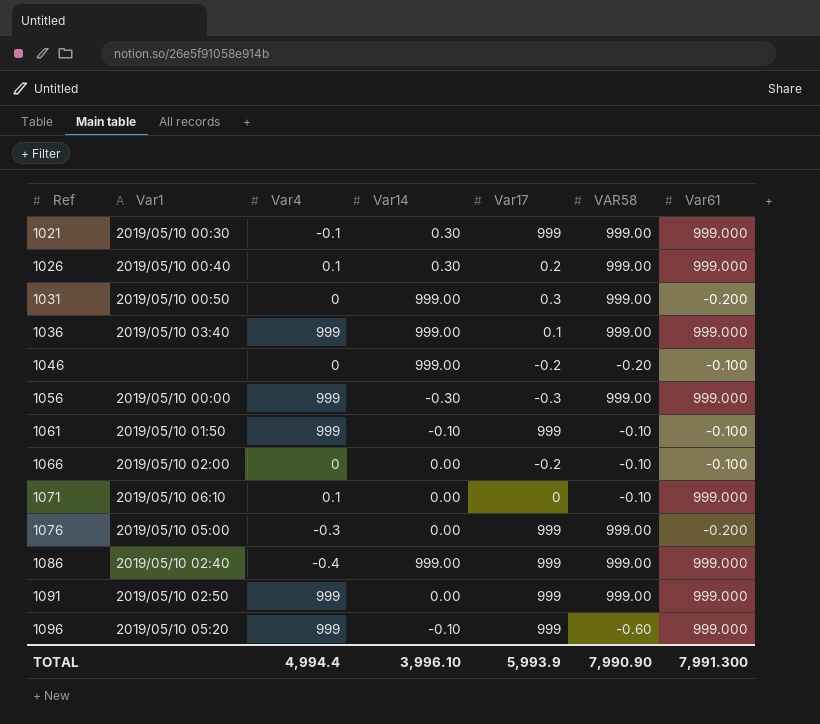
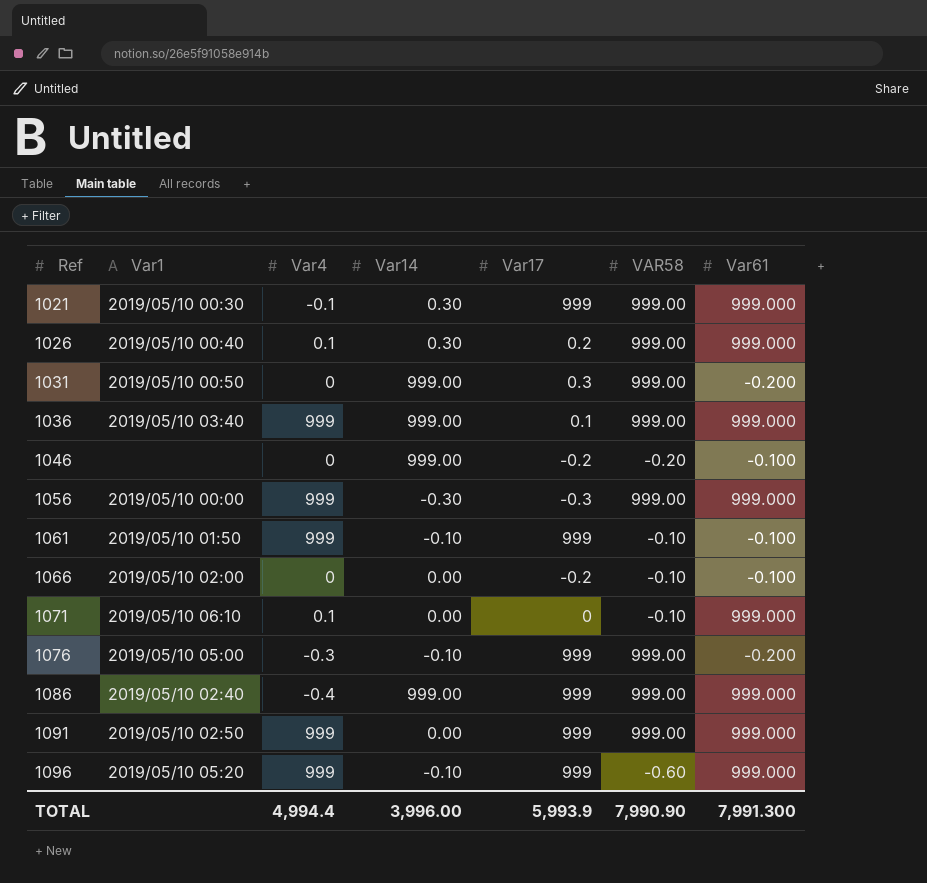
1076 | Var14: 0.00 -> -0.10
TOTAL | Var14: 3,996.10 -> 3,996.00

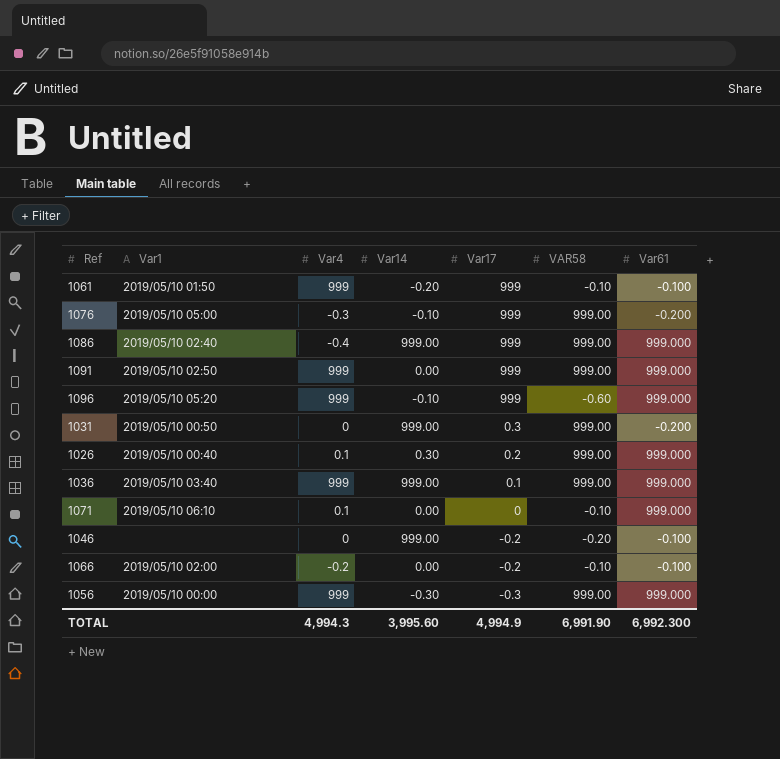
row order: Ref ascending -> Var17 descending
row 1021: 2019/05/10 00:30 | -0.1 | 0.30 | 999 | 999.00 | 999.000 -> none
1061 | Var14: -0.10 -> -0.20
1066 | Var4: 0 -> -0.2
TOTAL | Var4: 4,994.4 -> 4,994.3
TOTAL | Var14: 3,996.00 -> 3,995.60
TOTAL | Var17: 5,993.9 -> 4,994.9
TOTAL | VAR58: 7,990.90 -> 6,991.90
TOTAL | Var61: 7,991.300 -> 6,992.300

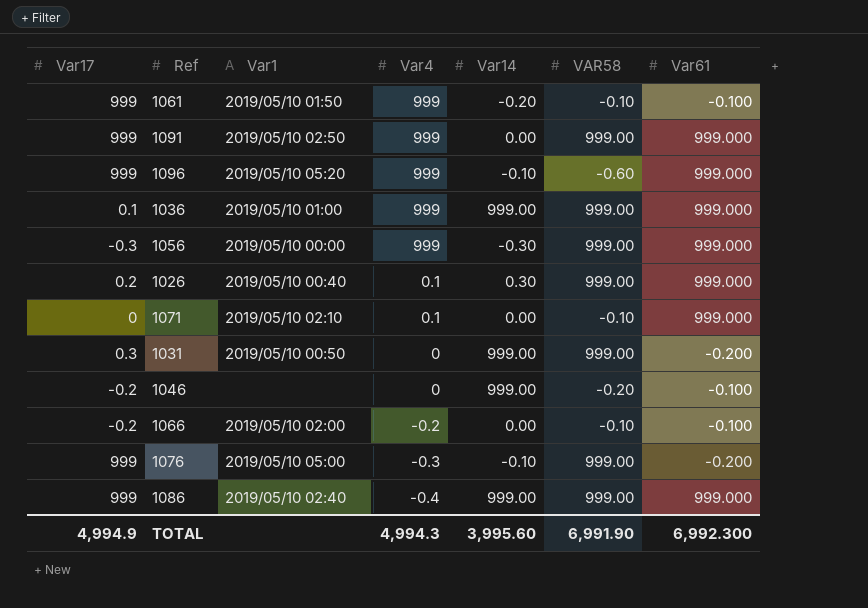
row order: Var17 descending -> Var4 descending
column Var17 | position: 5 -> 1
1036 | Var1: 2019/05/10 03:40 -> 2019/05/10 01:00
1071 | Var1: 2019/05/10 06:10 -> 2019/05/10 02:10

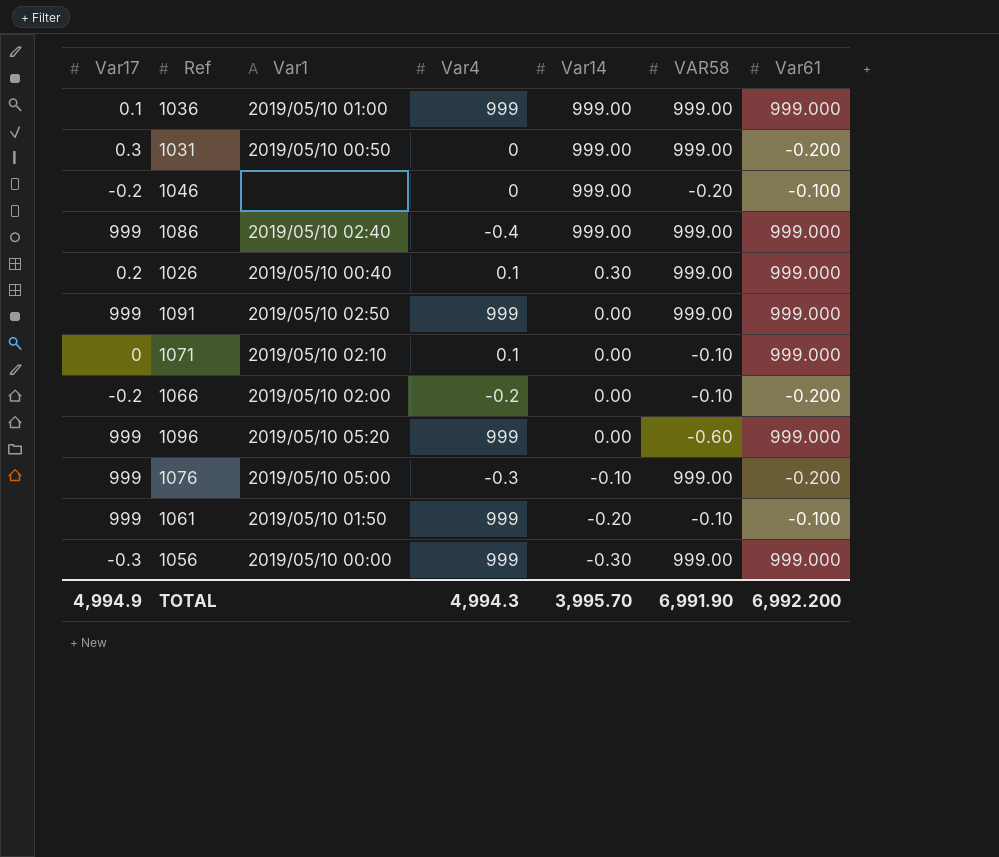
row order: Var4 descending -> Var14 descending
1066 | Var61: -0.100 -> -0.200
1096 | Var14: -0.10 -> 0.00
TOTAL | Var14: 3,995.60 -> 3,995.70
TOTAL | Var61: 6,992.300 -> 6,992.200

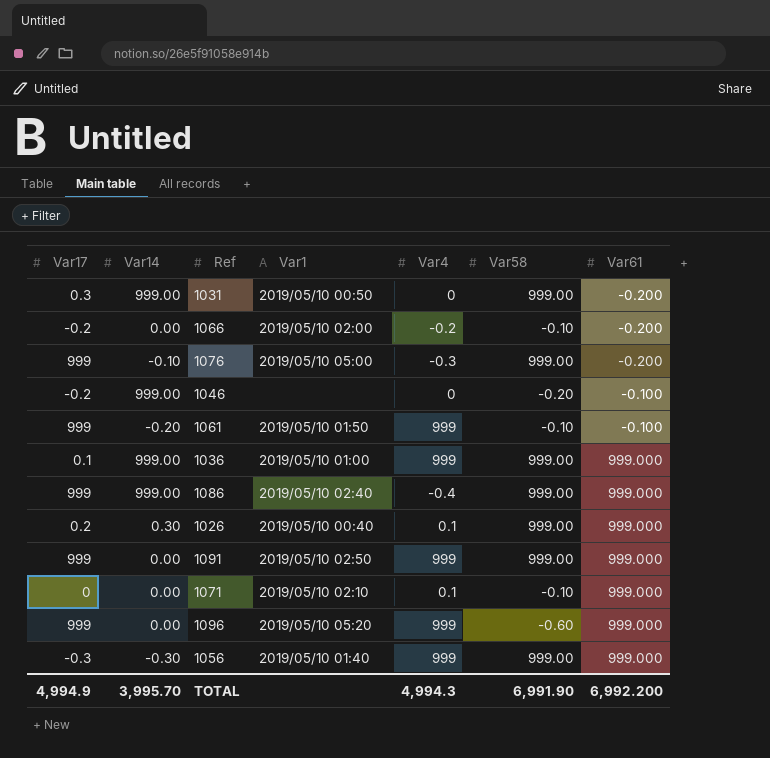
row order: Var14 descending -> Var61 ascending
column Var14 | position: 5 -> 2
column name: VAR58 -> Var58
1056 | Var1: 2019/05/10 00:00 -> 2019/05/10 01:40

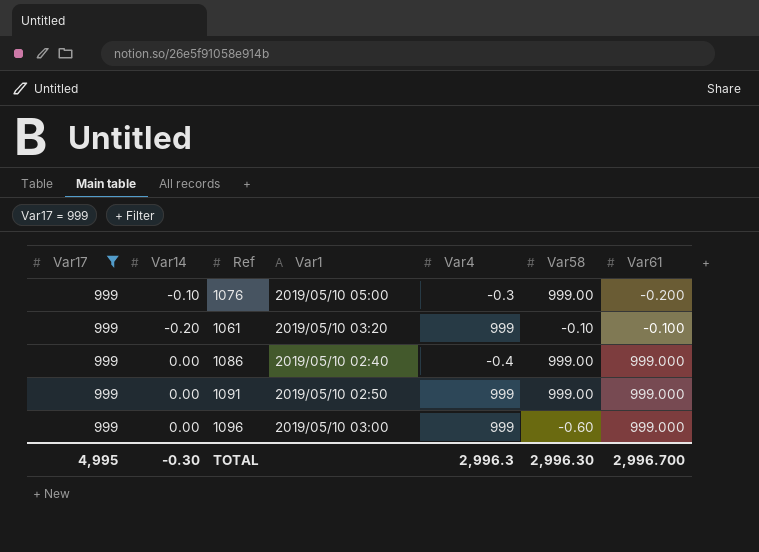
filter: none -> Var17 = 999
1061 | Var1: 2019/05/10 01:50 -> 2019/05/10 03:20
1086 | Var14: 999.00 -> 0.00
1096 | Var1: 2019/05/10 05:20 -> 2019/05/10 03:00
TOTAL | Var17: 4,994.9 -> 4,995
TOTAL | Var14: 3,995.70 -> -0.30
TOTAL | Var4: 4,994.3 -> 2,996.3
TOTAL | Var58: 6,991.90 -> 2,996.30
TOTAL | Var61: 6,992.200 -> 2,996.700

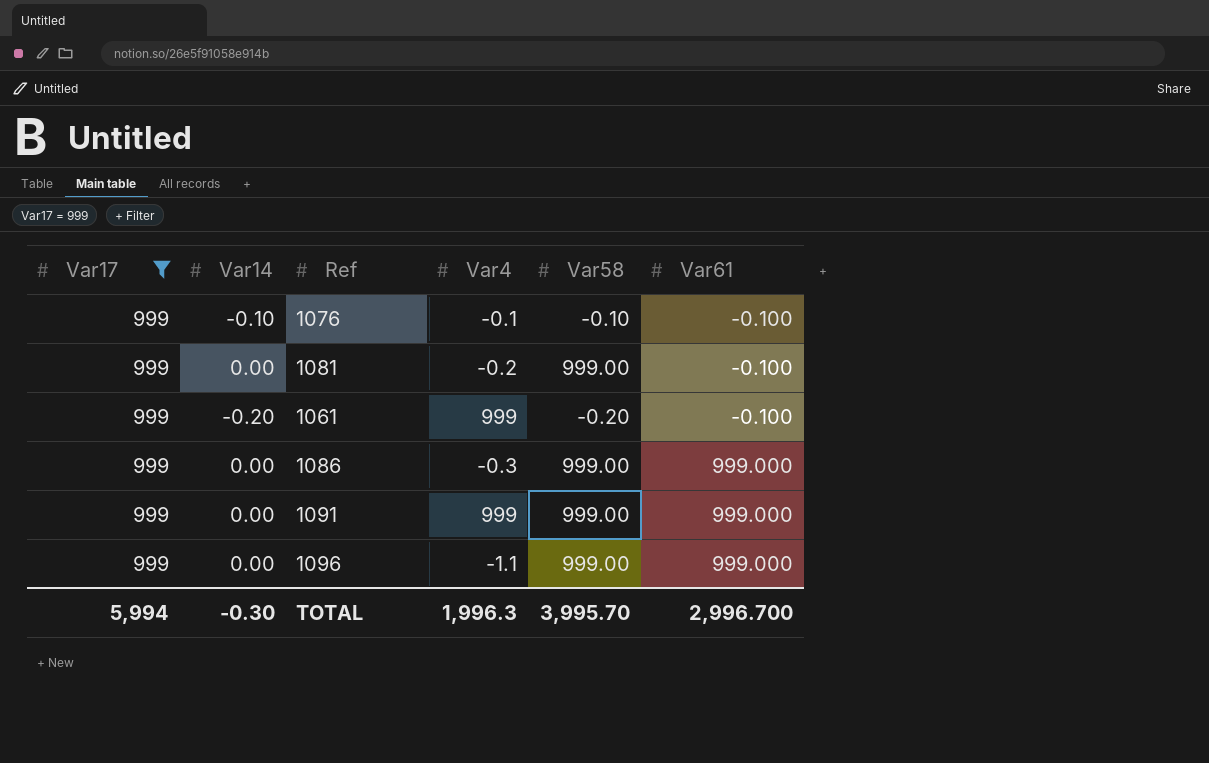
column Var1 | position: 4 -> none
1076 | Var4: -0.3 -> -0.1
1076 | Var58: 999.00 -> -0.10
1076 | Var61: -0.200 -> -0.100
row 1081: none -> 999 | 0.00 | -0.2 | 999.00 | -0.100
1061 | Var58: -0.10 -> -0.20
1086 | Var4: -0.4 -> -0.3
1096 | Var4: 999 -> -1.1
1096 | Var58: -0.60 -> 999.00
TOTAL | Var17: 4,995 -> 5,994
TOTAL | Var4: 2,996.3 -> 1,996.3
TOTAL | Var58: 2,996.30 -> 3,995.70

